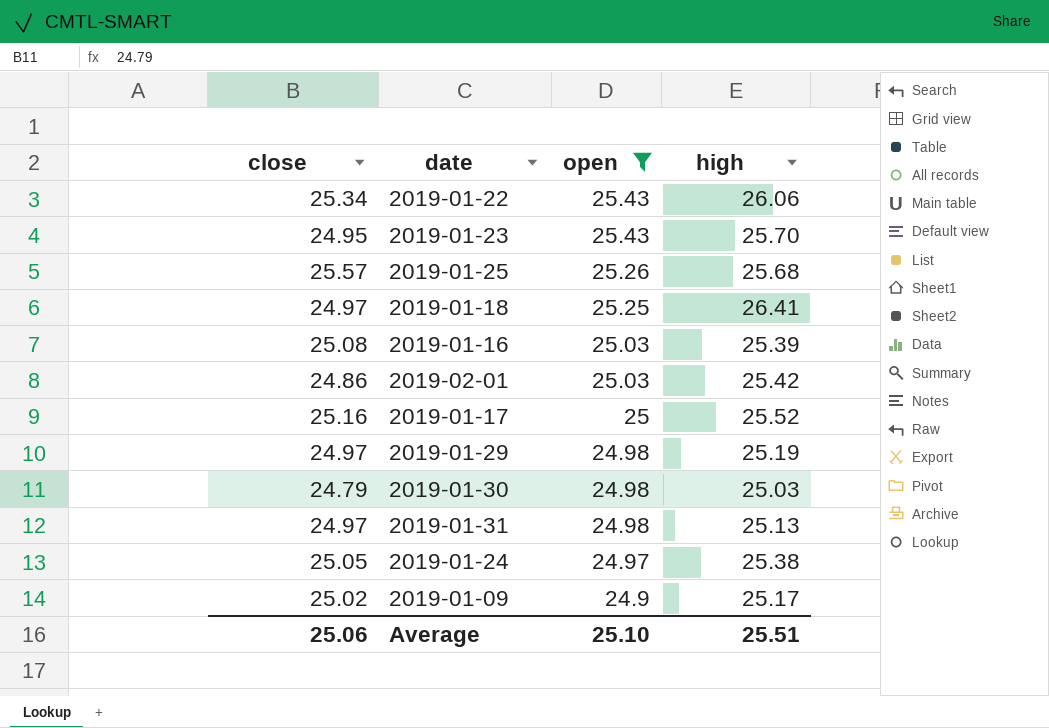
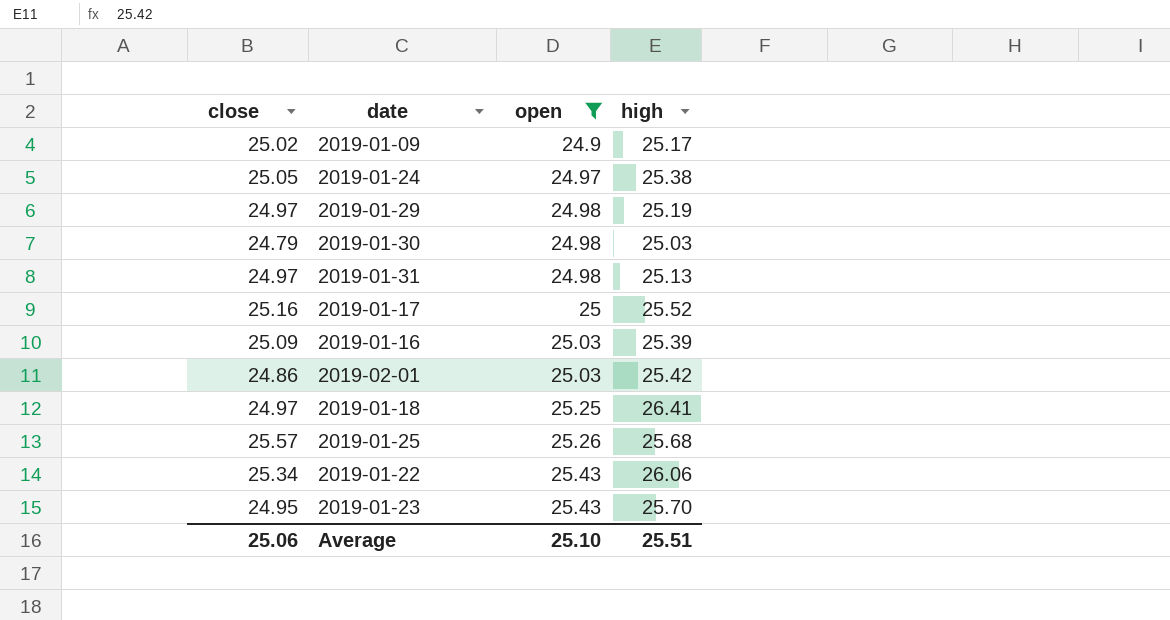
row order: open descending -> open ascending
2019-01-16 | close: 25.08 -> 25.09

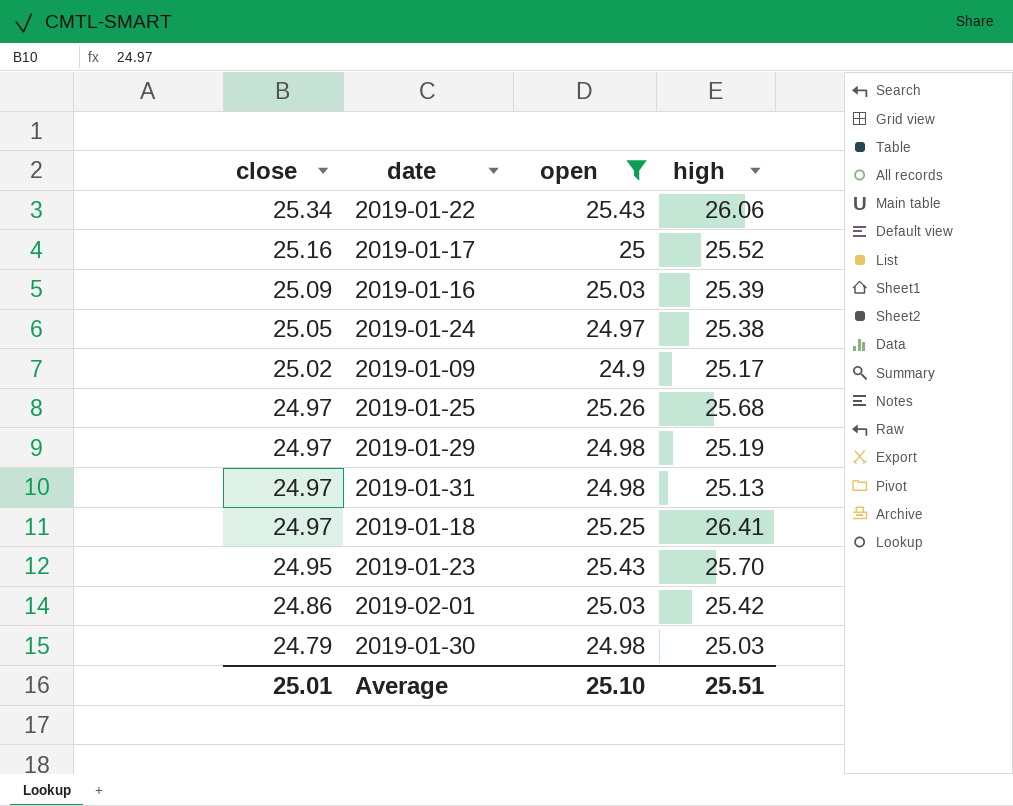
row order: open ascending -> close descending
2019-01-25 | close: 25.57 -> 24.97
Average | close: 25.06 -> 25.01

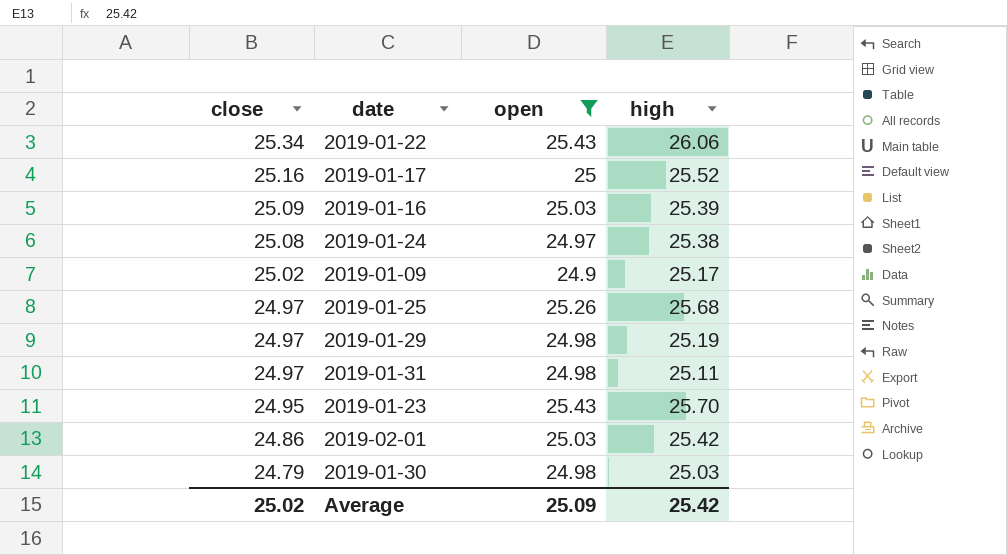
row 2019-01-18: 24.97 | 25.25 | 26.41 -> none
2019-01-24 | close: 25.05 -> 25.08
2019-01-31 | high: 25.13 -> 25.11
Average | close: 25.01 -> 25.02
Average | open: 25.10 -> 25.09
Average | high: 25.51 -> 25.42

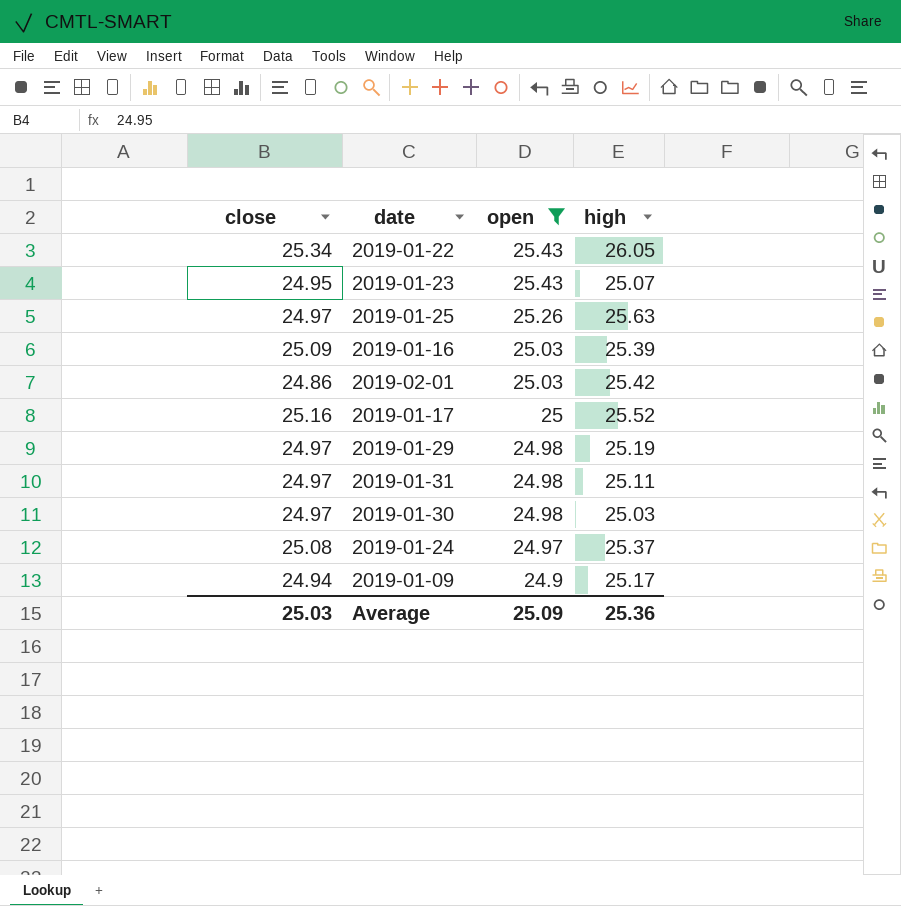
row order: close descending -> open descending
2019-01-22 | high: 26.06 -> 26.05
2019-01-23 | high: 25.70 -> 25.07
2019-01-25 | high: 25.68 -> 25.63
2019-01-30 | close: 24.79 -> 24.97
2019-01-24 | high: 25.38 -> 25.37
2019-01-09 | close: 25.02 -> 24.94
Average | close: 25.02 -> 25.03
Average | high: 25.42 -> 25.36

